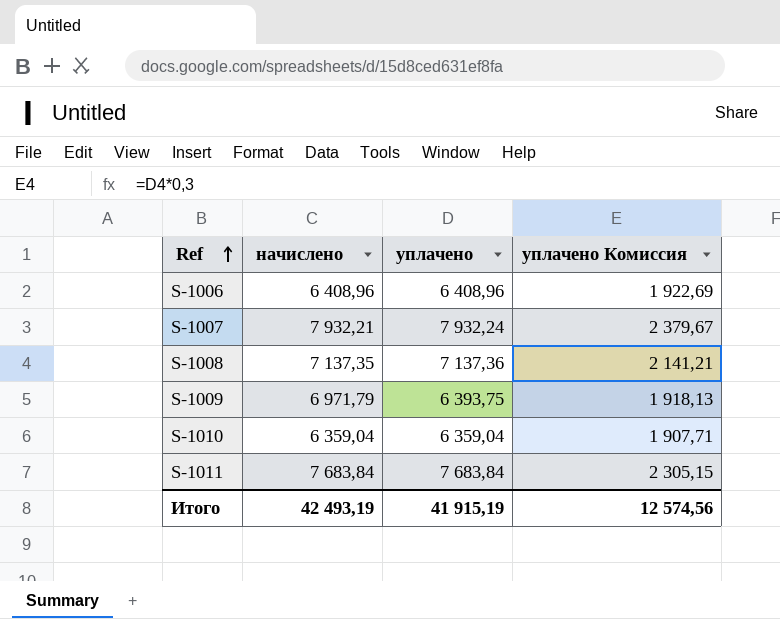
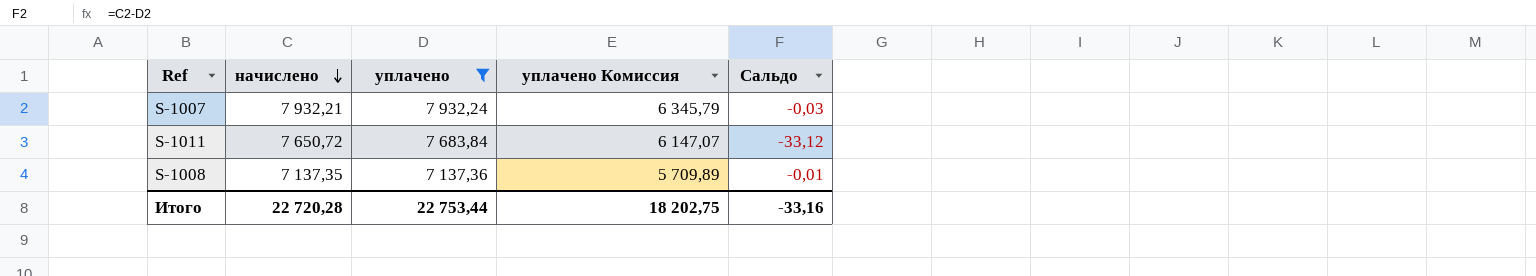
filter: none -> уплачено >= 7 137,36
row order: Ref ascending -> начислено descending
column уплачено Комиссия | formula: [уплачено] * 0,3 -> [уплачено] * 0,8
column Сальдо | formula: none -> [начислено] - [уплачено]
S-1011 | начислено: 7 683,84 -> 7 650,72
Итого | начислено: 42 493,19 -> 22 720,28
Итого | уплачено: 41 915,19 -> 22 753,44
Итого | уплачено Комиссия: 12 574,56 -> 18 202,75

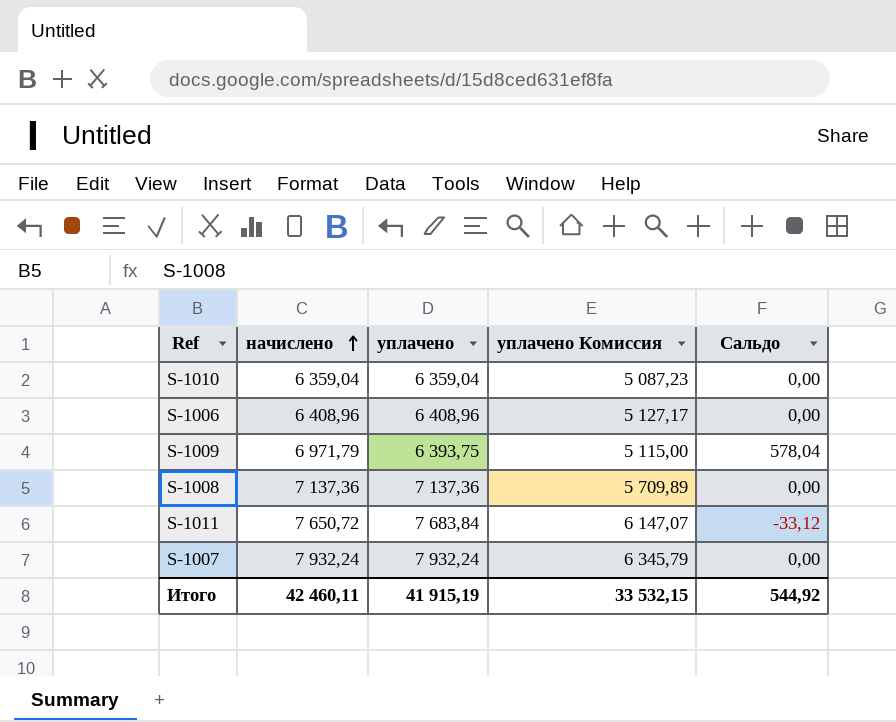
filter: уплачено >= 7 137,36 -> none
row order: начислено descending -> начислено ascending
S-1008 | начислено: 7 137,35 -> 7 137,36
S-1008 | Сальдо: -0,01 -> 0,00
S-1007 | начислено: 7 932,21 -> 7 932,24
S-1007 | Сальдо: -0,03 -> 0,00
Итого | начислено: 22 720,28 -> 42 460,11
Итого | уплачено: 22 753,44 -> 41 915,19
Итого | уплачено Комиссия: 18 202,75 -> 33 532,15
Итого | Сальдо: -33,16 -> 544,92

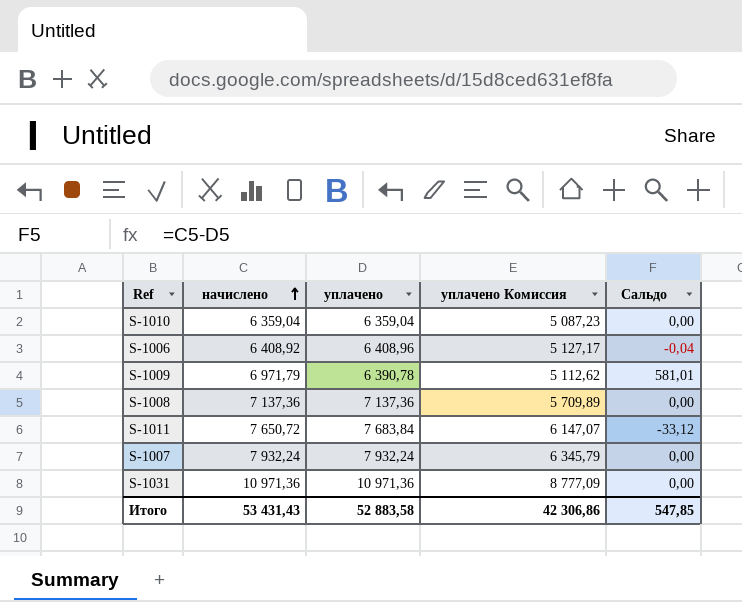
S-1006 | начислено: 6 408,96 -> 6 408,92
S-1006 | Сальдо: 0,00 -> -0,04
S-1009 | уплачено: 6 393,75 -> 6 390,78
S-1009 | уплачено Комиссия: 5 115,00 -> 5 112,62
S-1009 | Сальдо: 578,04 -> 581,01
row S-1031: none -> 10 971,36 | 10 971,36 | 8 777,09 | 0,00
Итого | начислено: 42 460,11 -> 53 431,43
Итого | уплачено: 41 915,19 -> 52 883,58
Итого | уплачено Комиссия: 33 532,15 -> 42 306,86
Итого | Сальдо: 544,92 -> 547,85

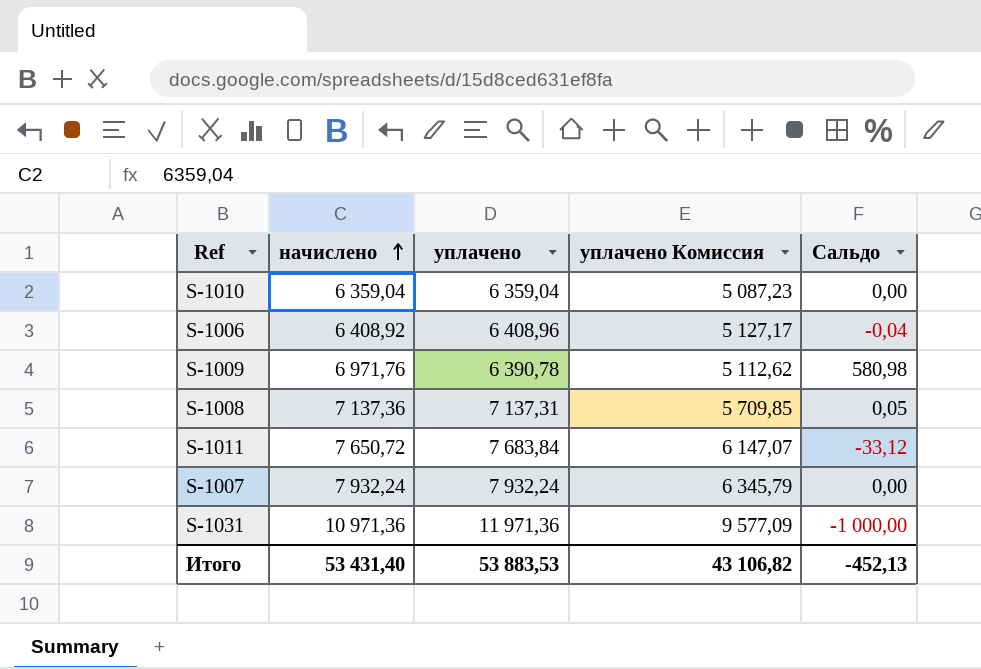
S-1009 | начислено: 6 971,79 -> 6 971,76
S-1009 | Сальдо: 581,01 -> 580,98
S-1008 | уплачено: 7 137,36 -> 7 137,31
S-1008 | уплачено Комиссия: 5 709,89 -> 5 709,85
S-1008 | Сальдо: 0,00 -> 0,05
S-1031 | уплачено: 10 971,36 -> 11 971,36
S-1031 | уплачено Комиссия: 8 777,09 -> 9 577,09
S-1031 | Сальдо: 0,00 -> -1 000,00
Итого | начислено: 53 431,43 -> 53 431,40
Итого | уплачено: 52 883,58 -> 53 883,53
Итого | уплачено Комиссия: 42 306,86 -> 43 106,82
Итого | Сальдо: 547,85 -> -452,13

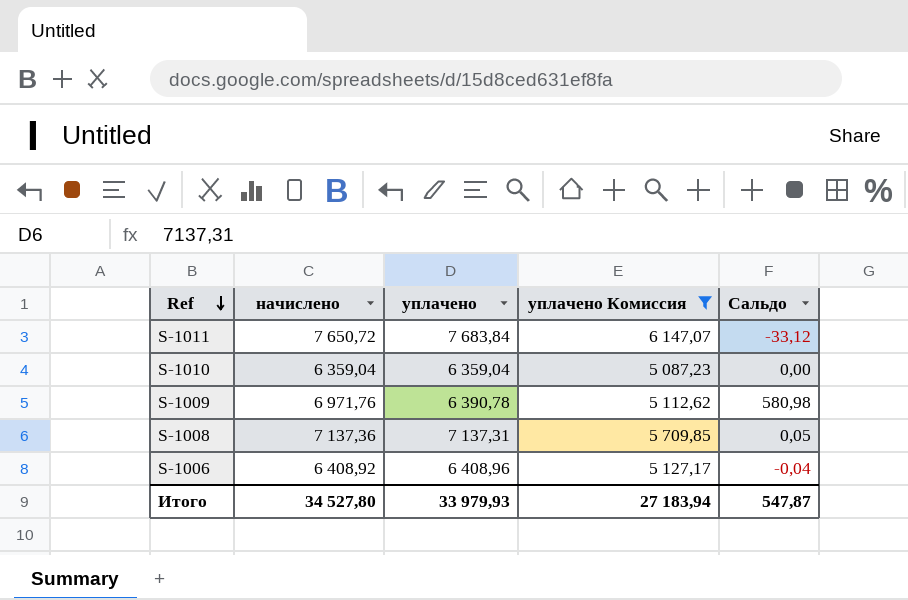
filter: none -> уплачено Комиссия <= 6 147,07
row order: начислено ascending -> Ref descending
Итого | начислено: 53 431,40 -> 34 527,80
Итого | уплачено: 53 883,53 -> 33 979,93
Итого | уплачено Комиссия: 43 106,82 -> 27 183,94
Итого | Сальдо: -452,13 -> 547,87

